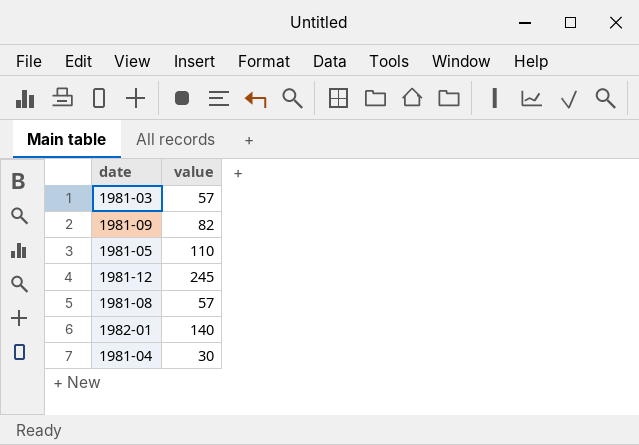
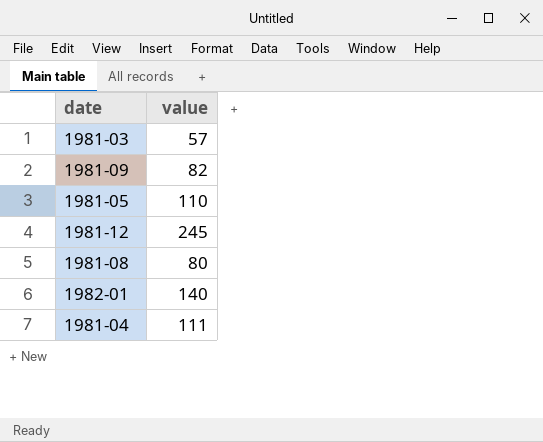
1981-08 | value: 57 -> 80
1981-04 | value: 30 -> 111

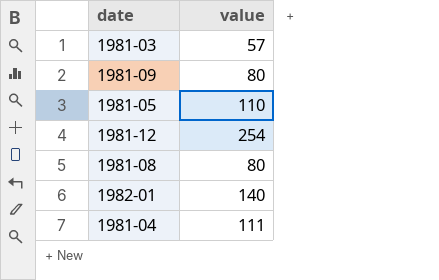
1981-09 | value: 82 -> 80
1981-12 | value: 245 -> 254

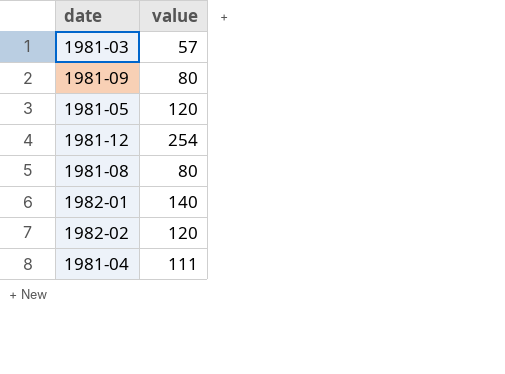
1981-05 | value: 110 -> 120
row 1982-02: none -> 120

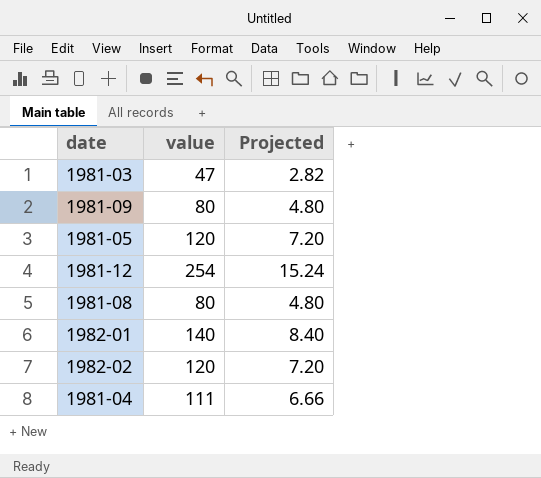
column Projected | formula: none -> [value] * 0.06
1981-03 | value: 57 -> 47

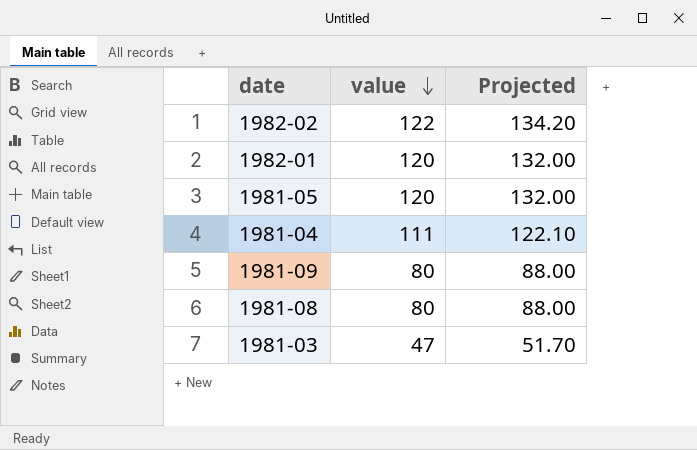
row order: none -> value descending
column Projected | formula: [value] * 0.06 -> [value] * 1.1
row 1981-12: 254 | 15.24 -> none
1982-02 | value: 120 -> 122
1982-01 | value: 140 -> 120

